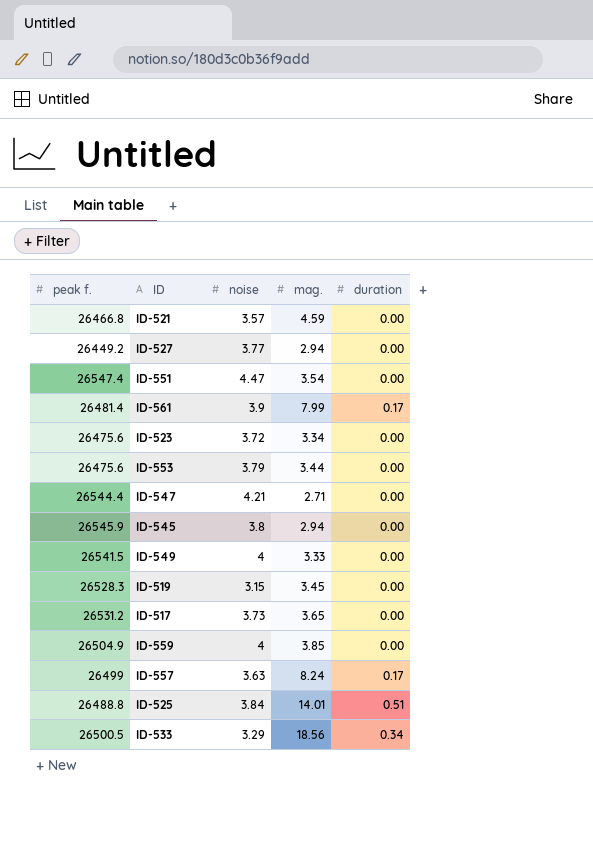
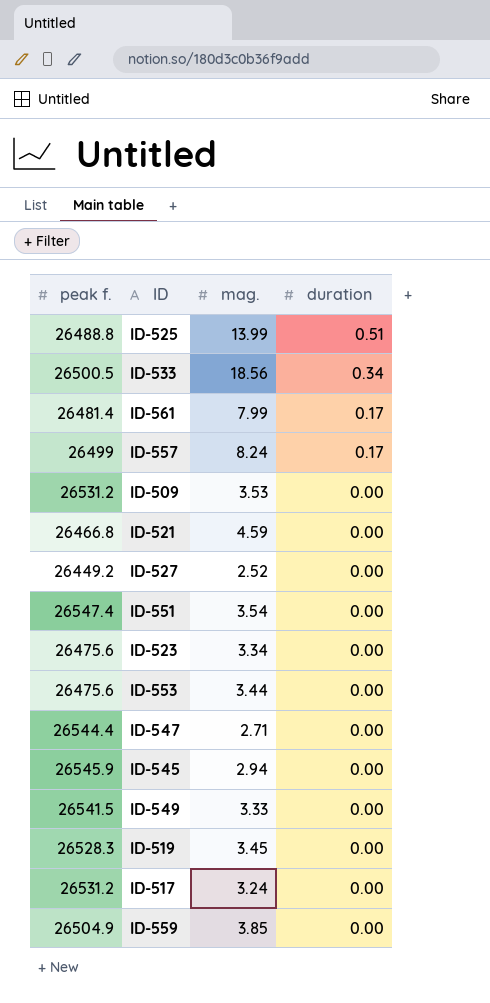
row order: none -> duration descending
column noise | position: 3 -> none
ID-525 | mag.: 14.01 -> 13.99
row ID-509: none -> 26531.2 | 3.53 | 0.00
ID-527 | mag.: 2.94 -> 2.52
ID-517 | mag.: 3.65 -> 3.24

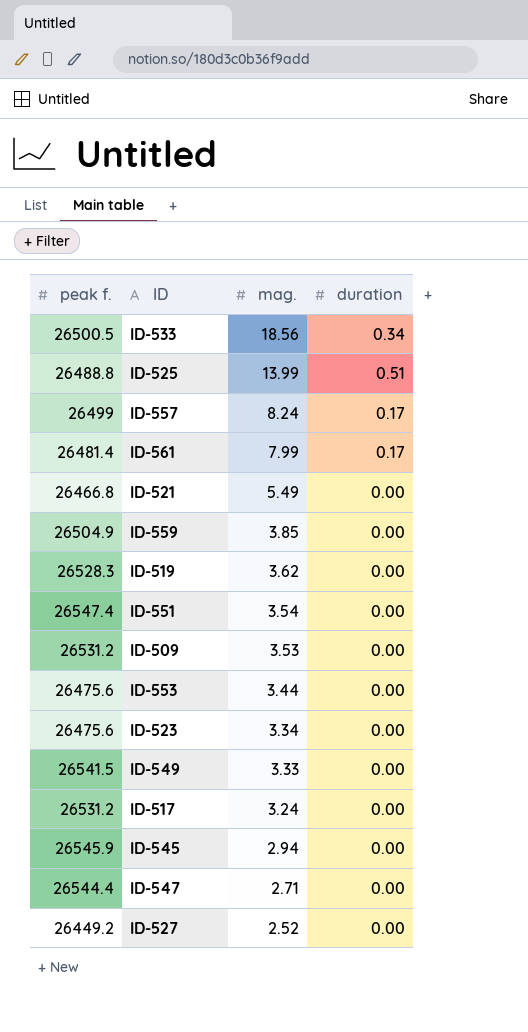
row order: duration descending -> mag. descending
ID-521 | mag.: 4.59 -> 5.49
ID-519 | mag.: 3.45 -> 3.62

